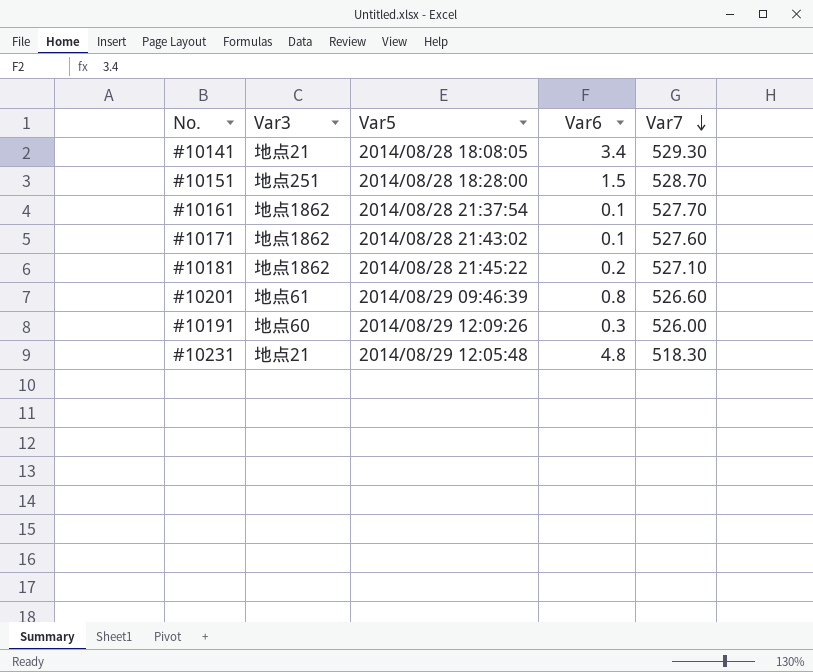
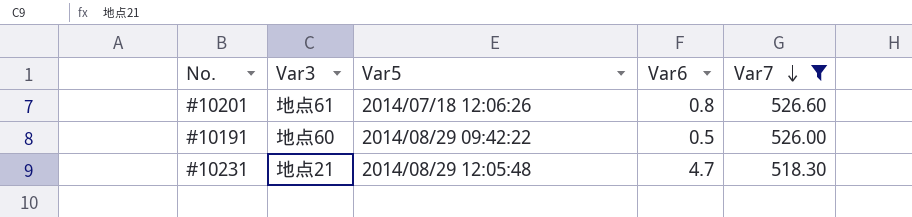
filter: none -> Var7 <= 526.60
#10201 | Var5: 2014/08/29 09:46:39 -> 2014/07/18 12:06:26
#10191 | Var5: 2014/08/29 12:09:26 -> 2014/08/29 09:42:22
#10191 | Var6: 0.3 -> 0.5
#10231 | Var6: 4.8 -> 4.7

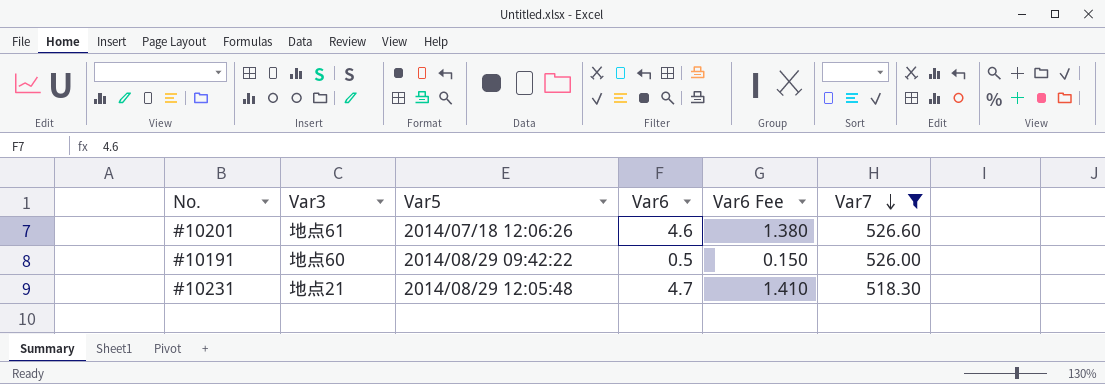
column Var6 Fee | formula: none -> [Var6] * 0.3
#10201 | Var6: 0.8 -> 4.6

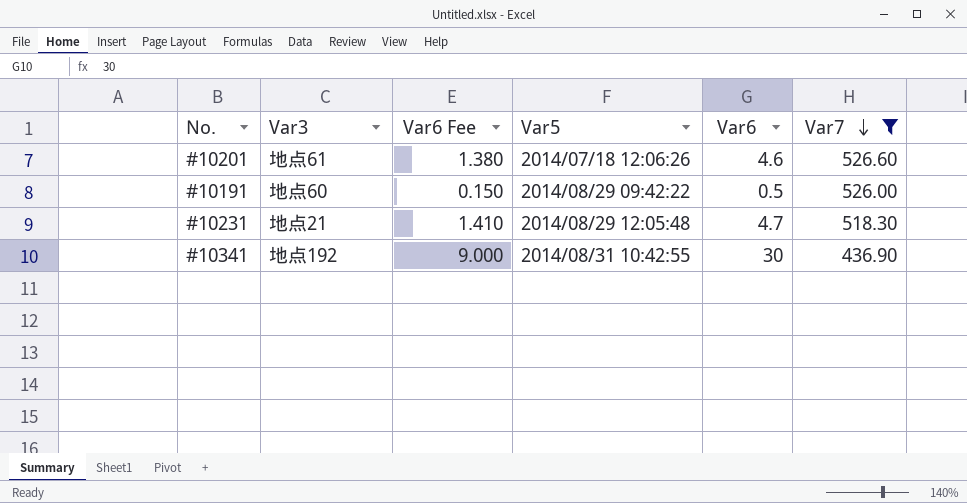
column Var6 Fee | position: 5 -> 3
row #10341: none -> 地点192 | 9.000 | 2014/08/31 10:42:55 | 30 | 436.90

